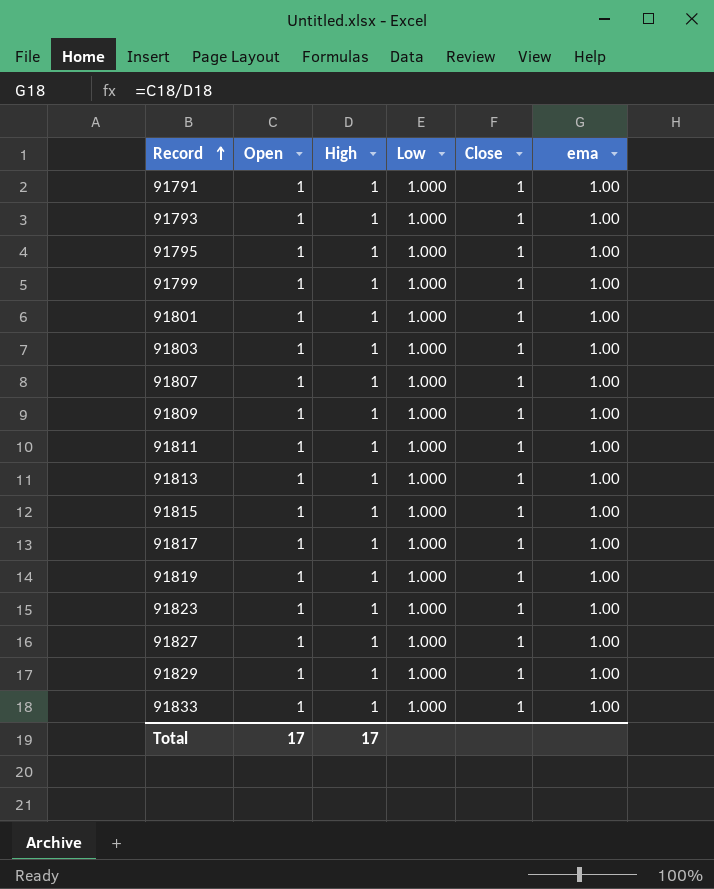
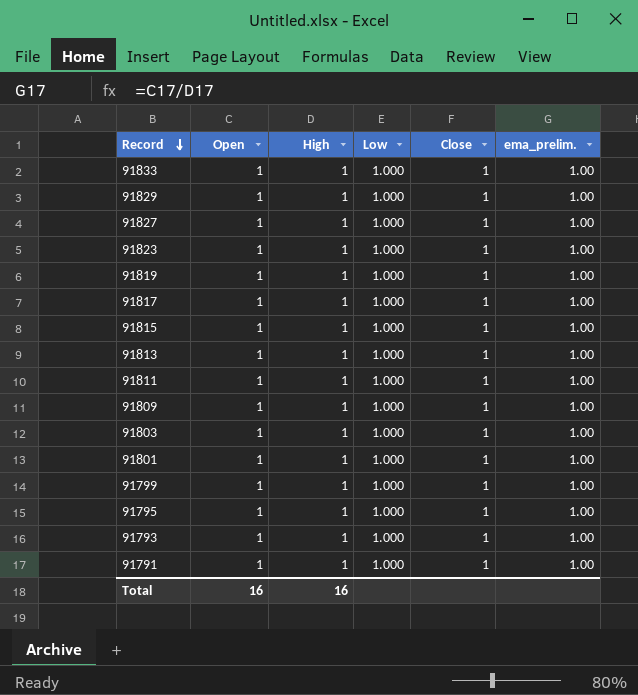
row order: Record ascending -> Record descending
column name: ema -> ema_prelim.
row 91807: 1 | 1 | 1.000 | 1 | 1.00 -> none
Total | Open: 17 -> 16
Total | High: 17 -> 16

